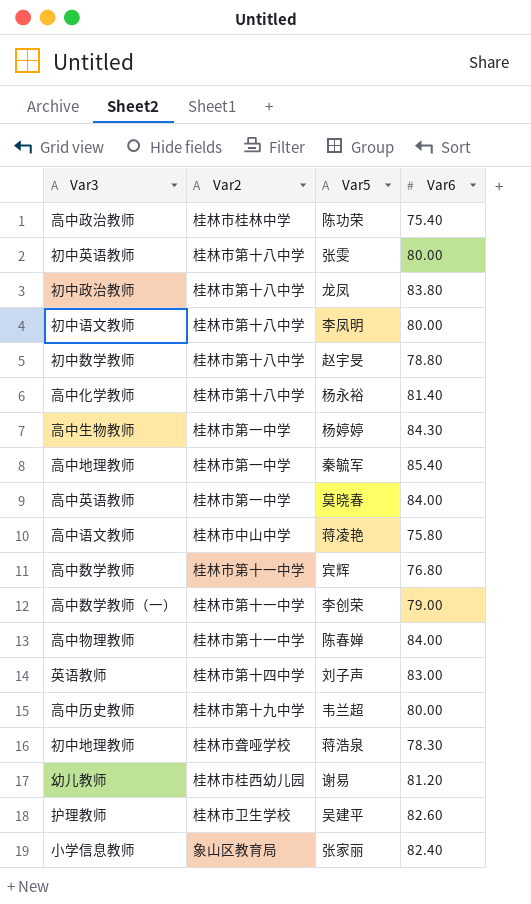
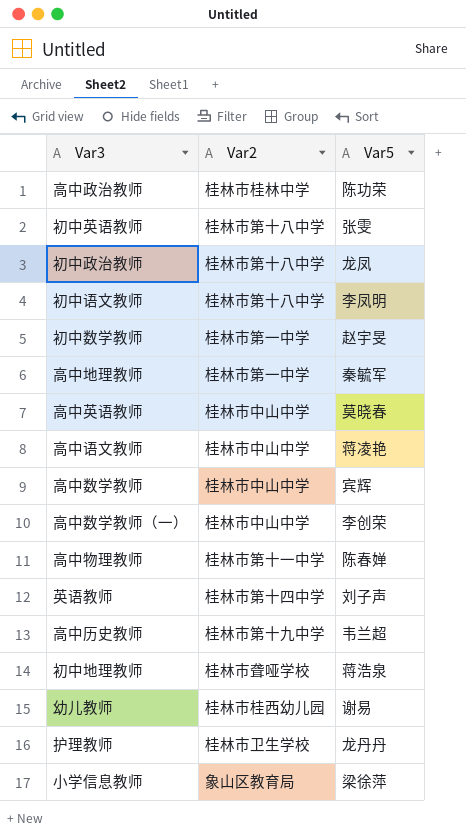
column Var6 | position: 4 -> none
row 高中化学教师: 桂林市第十八中学 | 杨永裕 | 81.40 -> none
row 高中生物教师: 桂林市第一中学 | 杨婷婷 | 84.30 -> none
初中数学教师 | Var2: 桂林市第十八中学 -> 桂林市第一中学
高中英语教师 | Var2: 桂林市第一中学 -> 桂林市中山中学
高中数学教师 | Var2: 桂林市第十一中学 -> 桂林市中山中学
高中数学教师（一） | Var2: 桂林市第十一中学 -> 桂林市中山中学
护理教师 | Var5: 吴建平 -> 龙丹丹
小学信息教师 | Var5: 张家丽 -> 梁徐萍

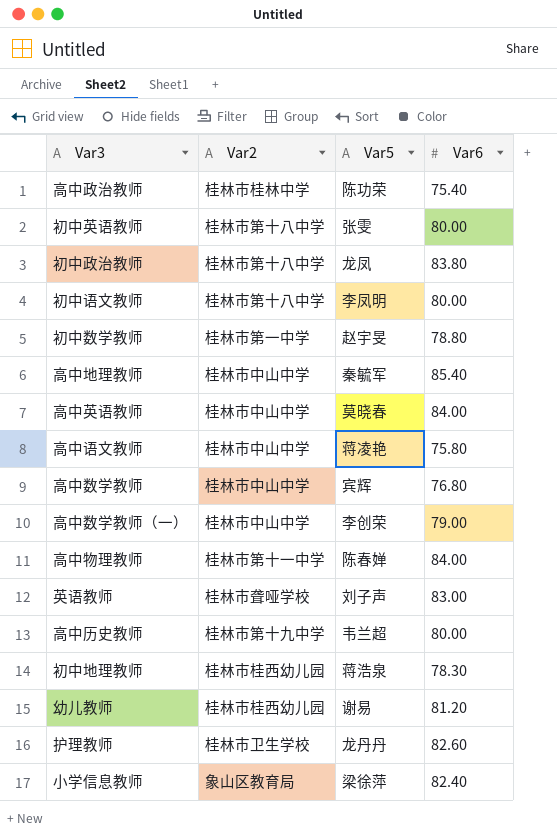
column Var6 | position: none -> 4
高中地理教师 | Var2: 桂林市第一中学 -> 桂林市中山中学
英语教师 | Var2: 桂林市第十四中学 -> 桂林市聋哑学校
初中地理教师 | Var2: 桂林市聋哑学校 -> 桂林市桂西幼儿园

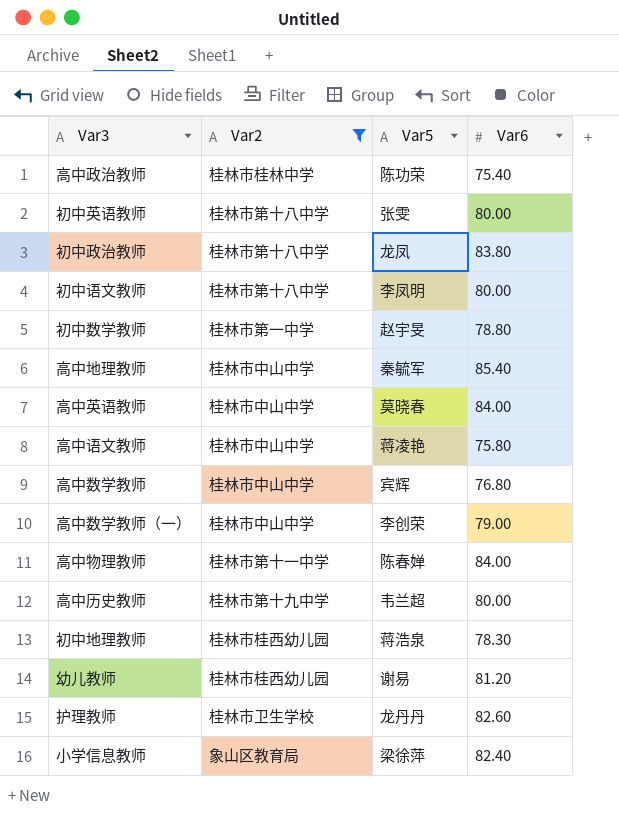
filter: none -> Var2 != 桂林市聋哑学校

